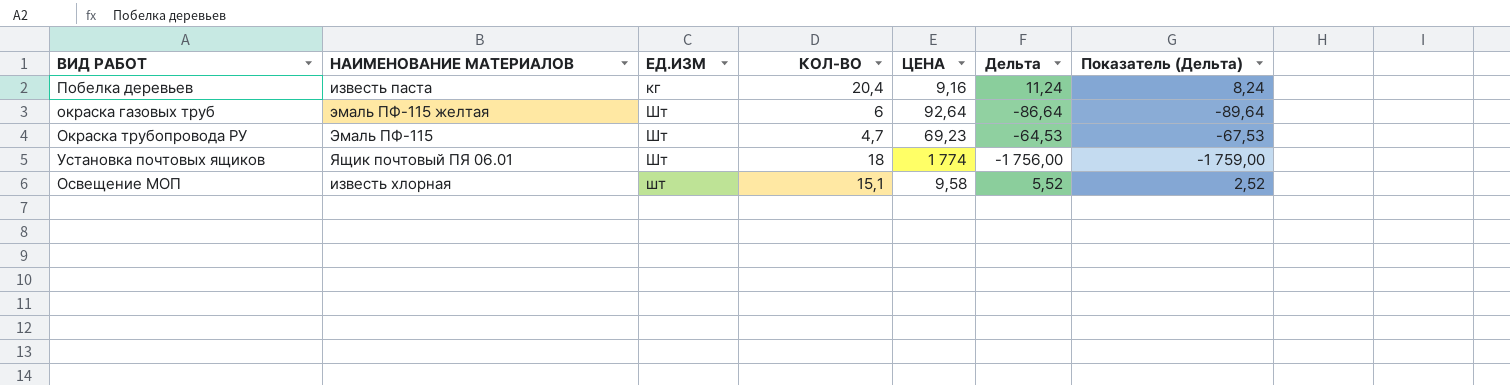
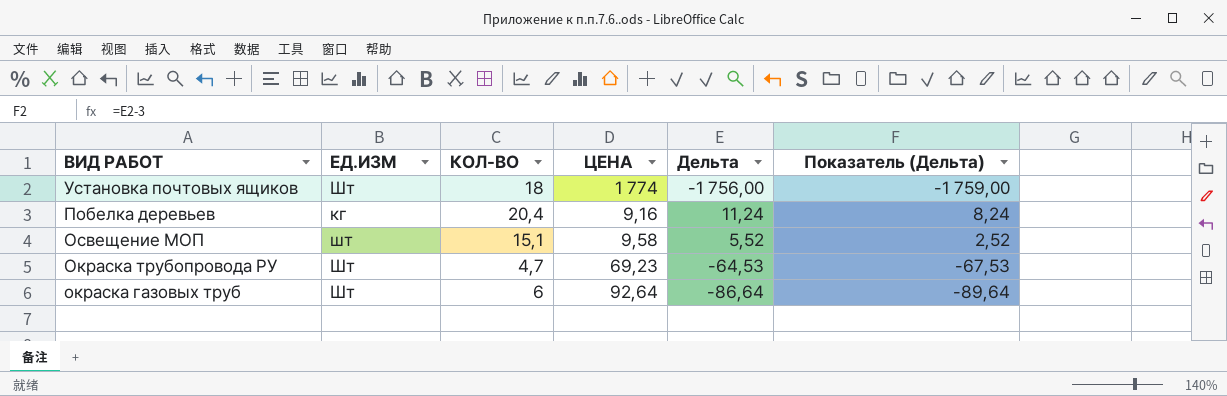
row order: ЕД.ИЗМ ascending -> ВИД РАБОТ descending
column НАИМЕНОВАНИЕ МАТЕРИАЛОВ | position: 2 -> none

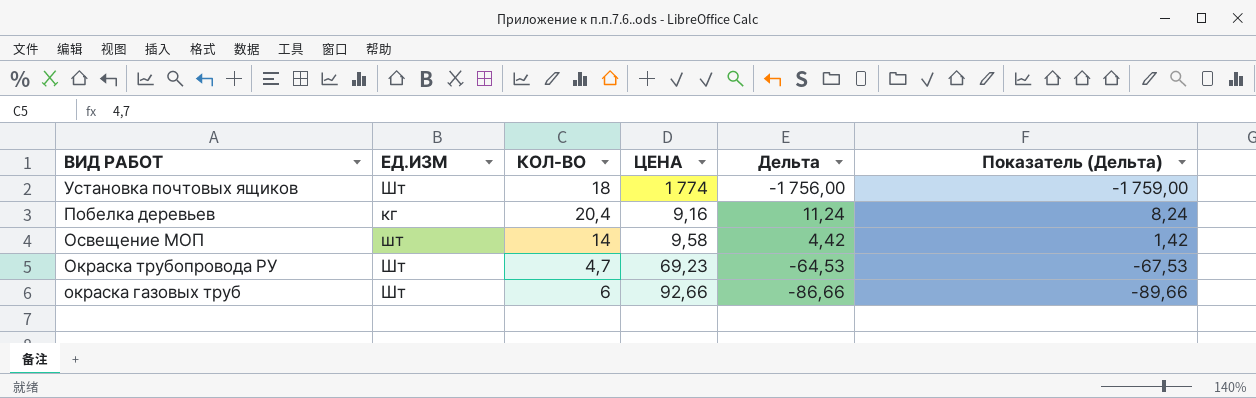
Освещение МОП | КОЛ-ВО: 15,1 -> 14
Освещение МОП | Дельта: 5,52 -> 4,42
Освещение МОП | Показатель (Дельта): 2,52 -> 1,42
окраска газовых труб | ЦЕНА: 92,64 -> 92,66
окраска газовых труб | Дельта: -86,64 -> -86,66
окраска газовых труб | Показатель (Дельта): -89,64 -> -89,66

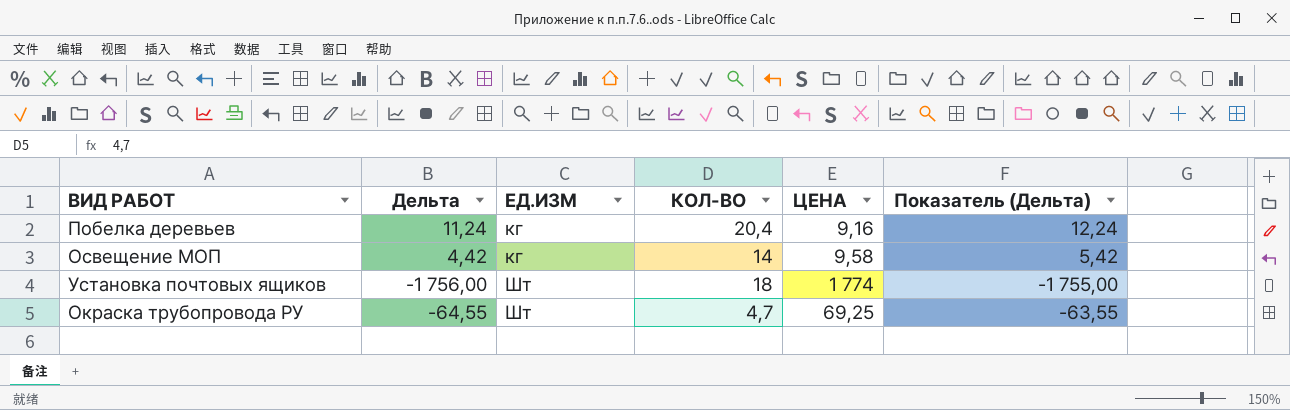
row order: ВИД РАБОТ descending -> ЕД.ИЗМ ascending
column Дельта | position: 5 -> 2
column Показатель (Дельта) | formula: [Дельта] - 3 -> [Дельта] + 1
row окраска газовых труб: Шт | 6 | 92,66 | -86,66 | -89,66 -> none
Освещение МОП | ЕД.ИЗМ: шт -> кг
Окраска трубопровода РУ | Дельта: -64,53 -> -64,55
Окраска трубопровода РУ | ЦЕНА: 69,23 -> 69,25

